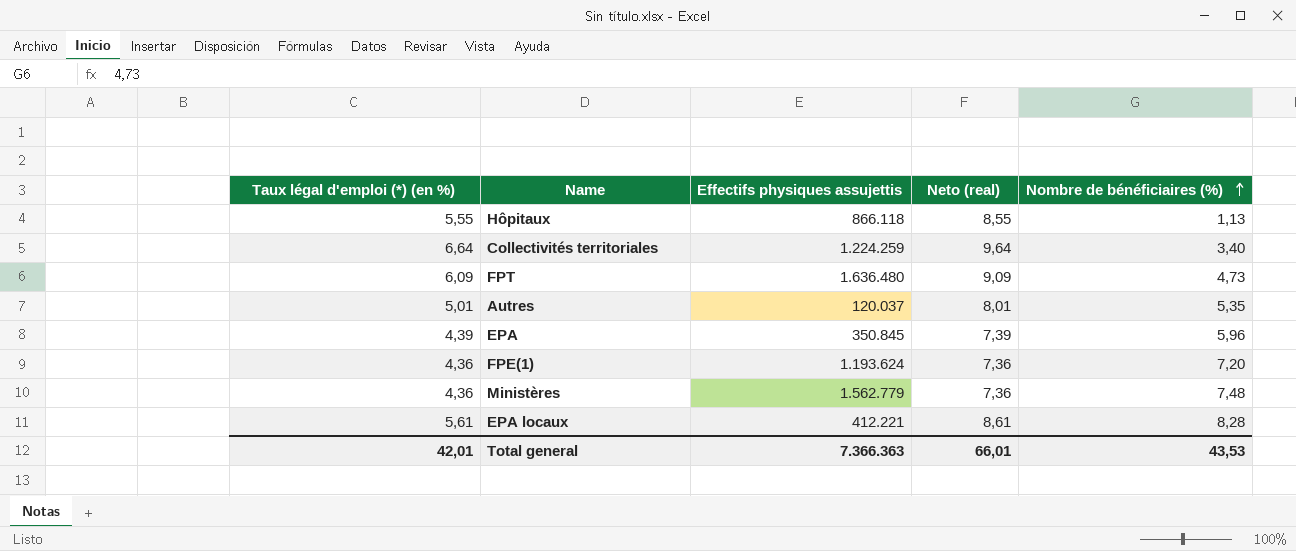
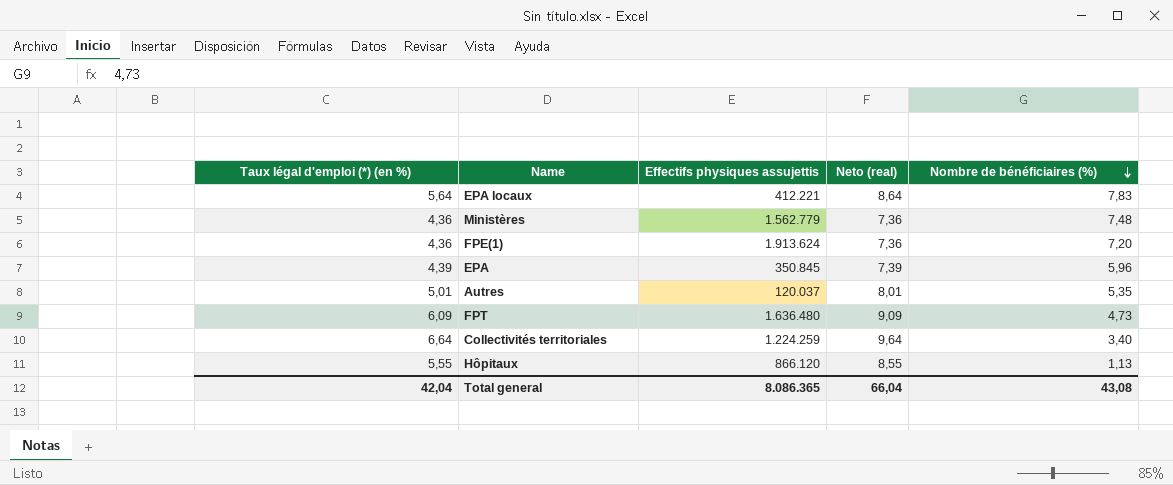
row order: Nombre de bénéficiaires (%) ascending -> Nombre de bénéficiaires (%) descending
EPA locaux | Taux légal d'emploi (*) (en %): 5,61 -> 5,64
EPA locaux | Neto (real): 8,61 -> 8,64
EPA locaux | Nombre de bénéficiaires (%): 8,28 -> 7,83
FPE(1) | Effectifs physiques assujettis: 1.193.624 -> 1.913.624
Hôpitaux | Effectifs physiques assujettis: 866.118 -> 866.120
Total general | Taux légal d'emploi (*) (en %): 42,01 -> 42,04
Total general | Effectifs physiques assujettis: 7.366.363 -> 8.086.365
Total general | Neto (real): 66,01 -> 66,04
Total general | Nombre de bénéficiaires (%): 43,53 -> 43,08

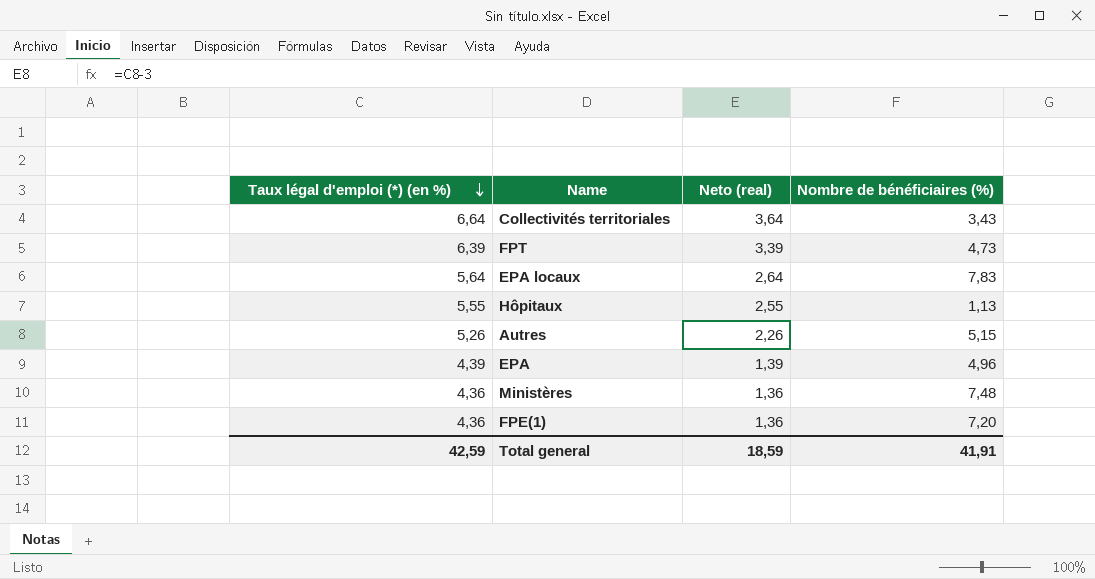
row order: Nombre de bénéficiaires (%) descending -> Taux légal d'emploi (*) (en %) descending
column Effectifs physiques assujettis | position: 3 -> none
column Neto (real) | formula: [Taux légal d'emploi (*) (en %)] + 3 -> [Taux légal d'emploi (*) (en %)] - 3
Collectivités territoriales | Nombre de bénéficiaires (%): 3,40 -> 3,43
FPT | Taux légal d'emploi (*) (en %): 6,09 -> 6,39
Autres | Taux légal d'emploi (*) (en %): 5,01 -> 5,26
Autres | Nombre de bénéficiaires (%): 5,35 -> 5,15
EPA | Nombre de bénéficiaires (%): 5,96 -> 4,96
Total general | Taux légal d'emploi (*) (en %): 42,04 -> 42,59
Total general | Neto (real): 66,04 -> 18,59
Total general | Nombre de bénéficiaires (%): 43,08 -> 41,91

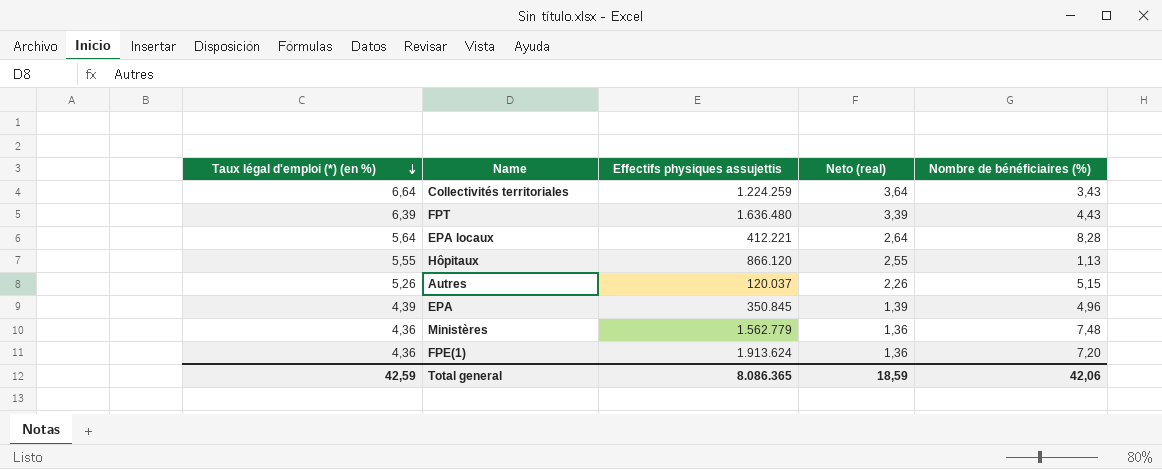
column Effectifs physiques assujettis | position: none -> 3
FPT | Nombre de bénéficiaires (%): 4,73 -> 4,43
EPA locaux | Nombre de bénéficiaires (%): 7,83 -> 8,28
Total general | Nombre de bénéficiaires (%): 41,91 -> 42,06

